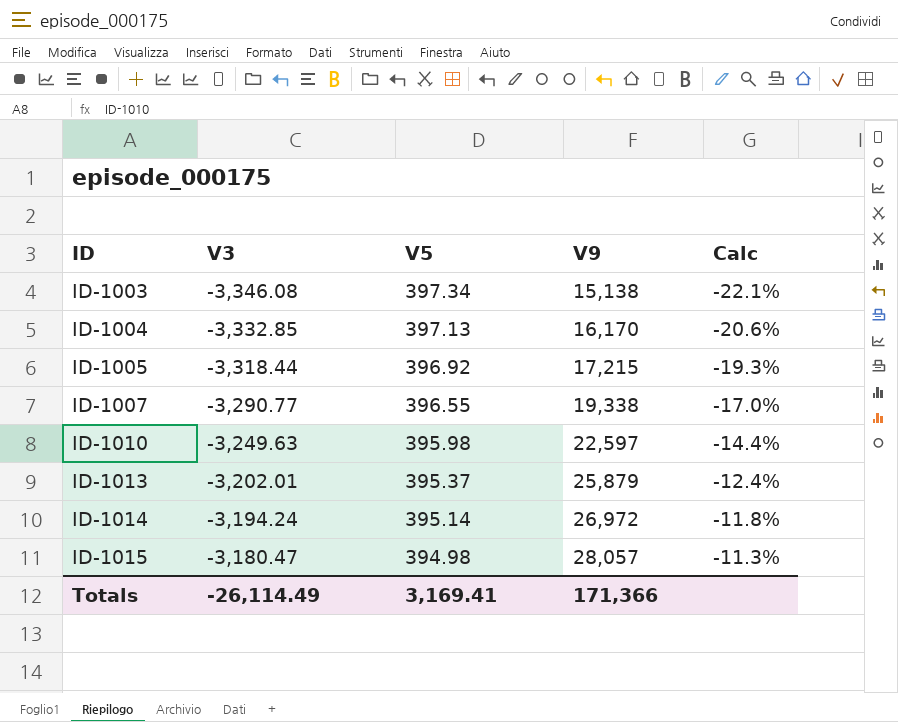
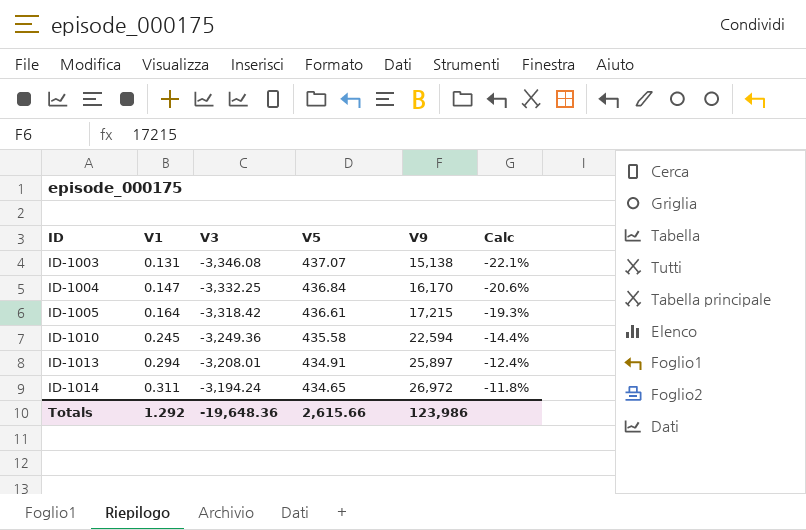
column V1 | position: none -> 2
row ID-1007: -3,290.77 | 396.55 | 19,338 | -17.0% -> none
row ID-1015: -3,180.47 | 394.98 | 28,057 | -11.3% -> none
ID-1003 | V5: 397.34 -> 437.07
ID-1004 | V3: -3,332.85 -> -3,332.25
ID-1004 | V5: 397.13 -> 436.84
ID-1005 | V3: -3,318.44 -> -3,318.42
ID-1005 | V5: 396.92 -> 436.61
ID-1010 | V3: -3,249.63 -> -3,249.36
ID-1010 | V5: 395.98 -> 435.58
ID-1010 | V9: 22,597 -> 22,594
ID-1013 | V3: -3,202.01 -> -3,208.01
ID-1013 | V5: 395.37 -> 434.91
ID-1013 | V9: 25,879 -> 25,897
ID-1014 | V5: 395.14 -> 434.65
Totals | V3: -26,114.49 -> -19,648.36
Totals | V5: 3,169.41 -> 2,615.66
Totals | V9: 171,366 -> 123,986

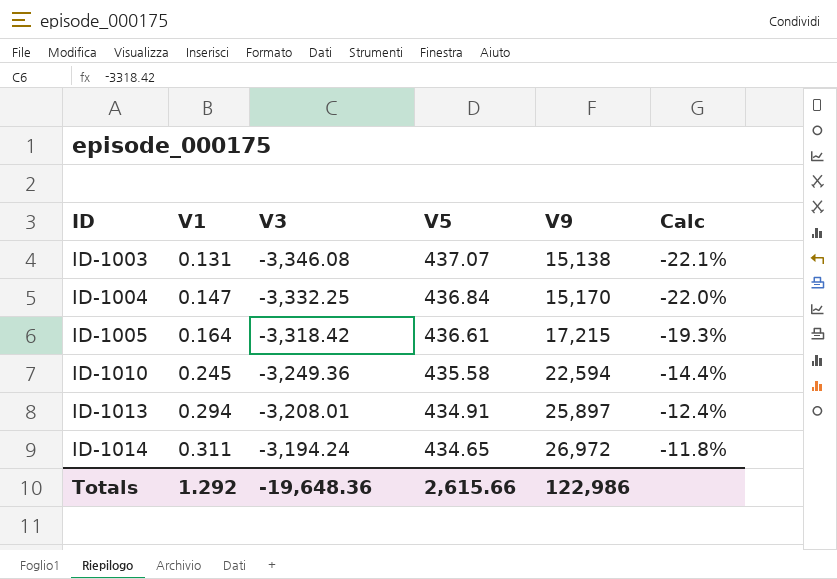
ID-1004 | V9: 16,170 -> 15,170
ID-1004 | Calc: -20.6% -> -22.0%
Totals | V9: 123,986 -> 122,986

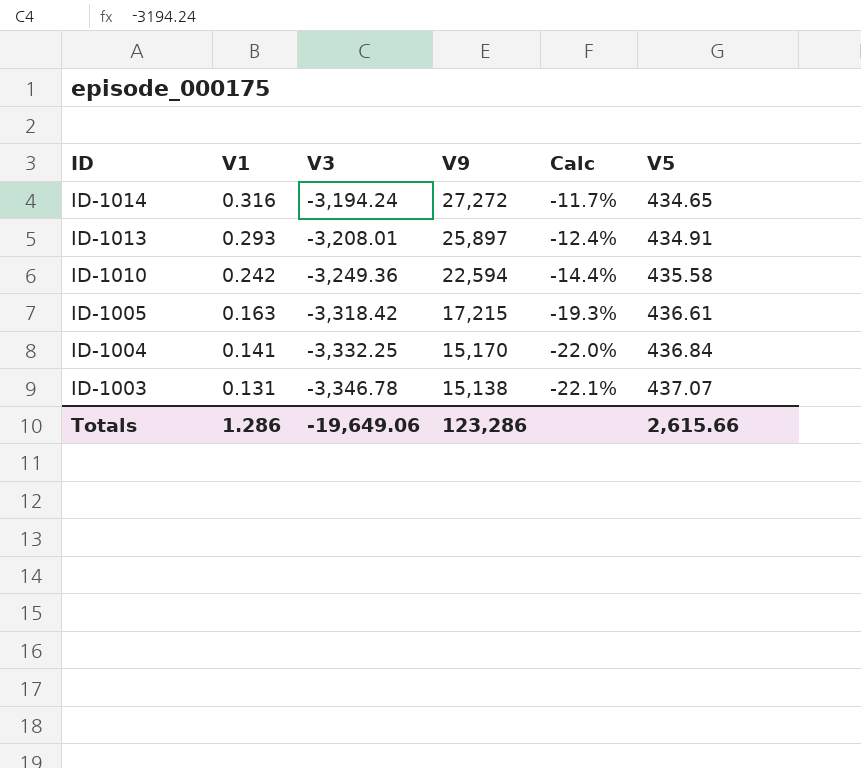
row order: ID ascending -> ID descending
column V5 | position: 4 -> 6
ID-1014 | V1: 0.311 -> 0.316
ID-1014 | V9: 26,972 -> 27,272
ID-1014 | Calc: -11.8% -> -11.7%
ID-1013 | V1: 0.294 -> 0.293
ID-1010 | V1: 0.245 -> 0.242
ID-1005 | V1: 0.164 -> 0.163
ID-1004 | V1: 0.147 -> 0.141
ID-1003 | V3: -3,346.08 -> -3,346.78
Totals | V1: 1.292 -> 1.286
Totals | V3: -19,648.36 -> -19,649.06
Totals | V9: 122,986 -> 123,286

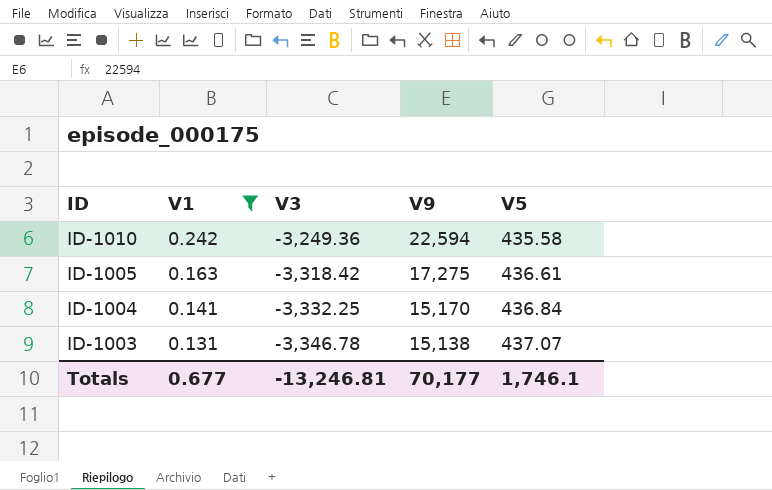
filter: none -> V1 <= 0.242
column Calc | formula: [V3] / [V9] -> none
ID-1005 | V9: 17,215 -> 17,275
Totals | V1: 1.286 -> 0.677
Totals | V3: -19,649.06 -> -13,246.81
Totals | V9: 123,286 -> 70,177
Totals | V5: 2,615.66 -> 1,746.1

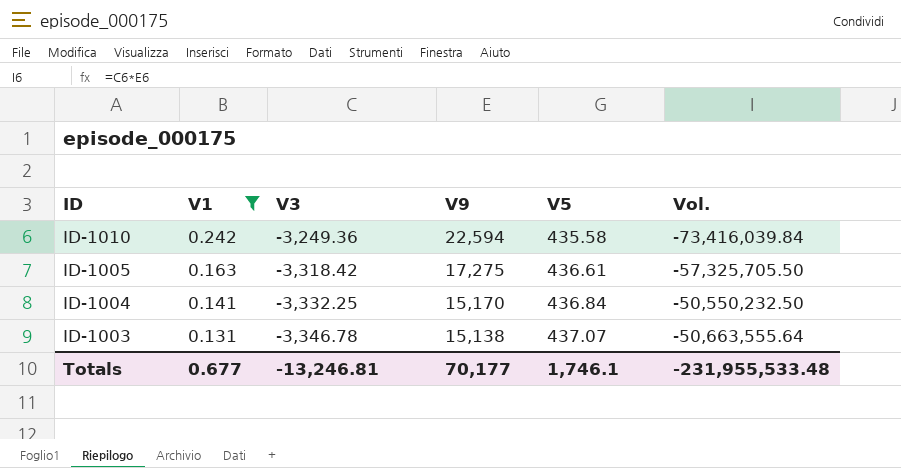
column Vol. | formula: none -> [V3] * [V9]

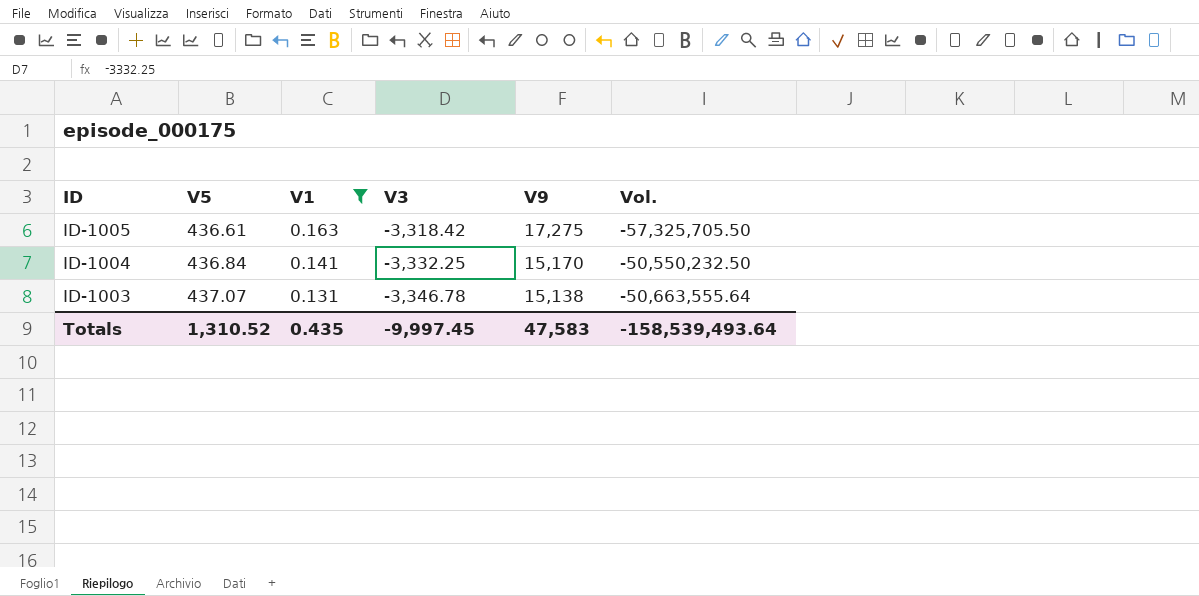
column V5 | position: 5 -> 2
row ID-1010: 0.242 | -3,249.36 | 22,594 | 435.58 | -73,416,039.84 -> none
Totals | V5: 1,746.1 -> 1,310.52
Totals | V1: 0.677 -> 0.435
Totals | V3: -13,246.81 -> -9,997.45
Totals | V9: 70,177 -> 47,583
Totals | Vol.: -231,955,533.48 -> -158,539,493.64

